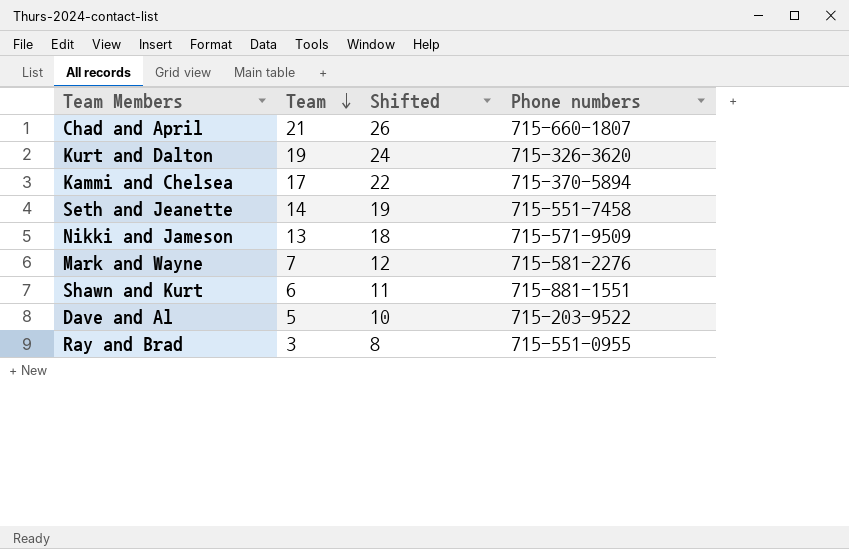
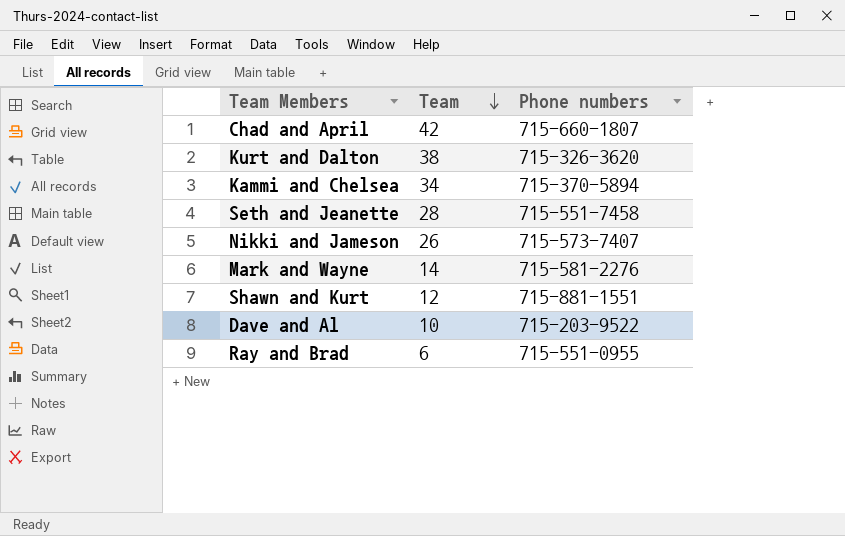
column Shifted | formula: [Team] + 5 -> none
Chad and April | Team: 21 -> 42
Kurt and Dalton | Team: 19 -> 38
Kammi and Chelsea | Team: 17 -> 34
Seth and Jeanette | Team: 14 -> 28
Nikki and Jameson | Team: 13 -> 26
Nikki and Jameson | Phone numbers: 715-571-9509 -> 715-573-7407
Mark and Wayne | Team: 7 -> 14
Shawn and Kurt | Team: 6 -> 12
Dave and Al | Team: 5 -> 10
Ray and Brad | Team: 3 -> 6

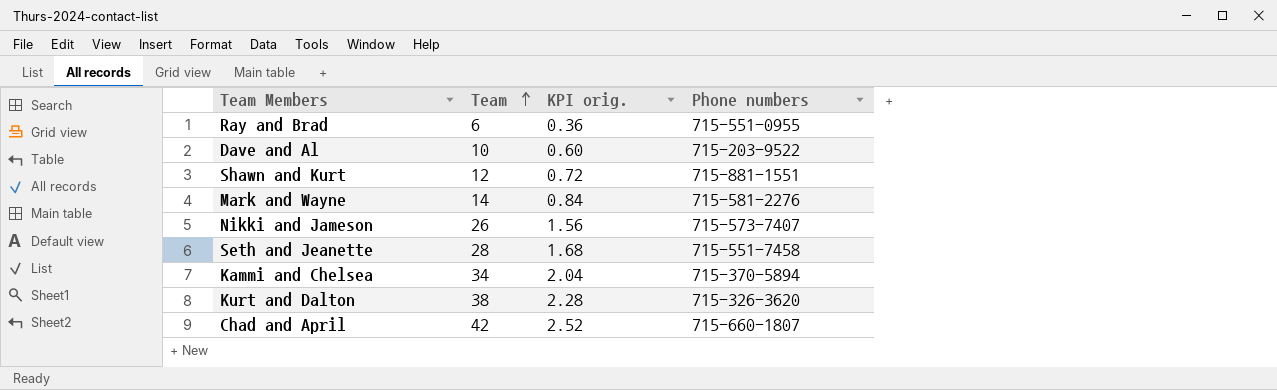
row order: Team descending -> Team ascending
column KPI orig. | formula: none -> [Team] * 0.06

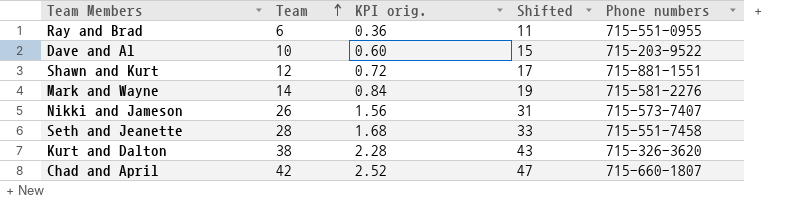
column Shifted | formula: none -> [Team] + 5
row Kammi and Chelsea: 34 | 2.04 | 715-370-5894 -> none

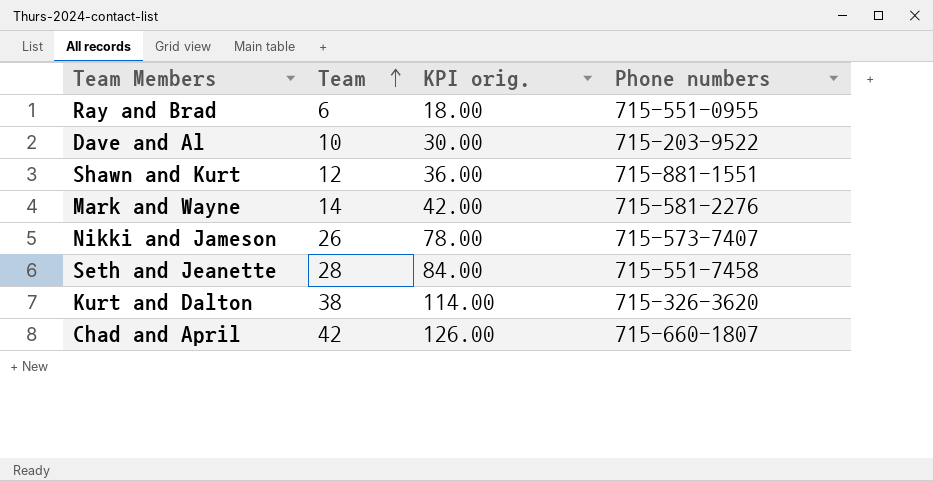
column Shifted | formula: [Team] + 5 -> none
column KPI orig. | formula: [Team] * 0.06 -> [Team] * 3

